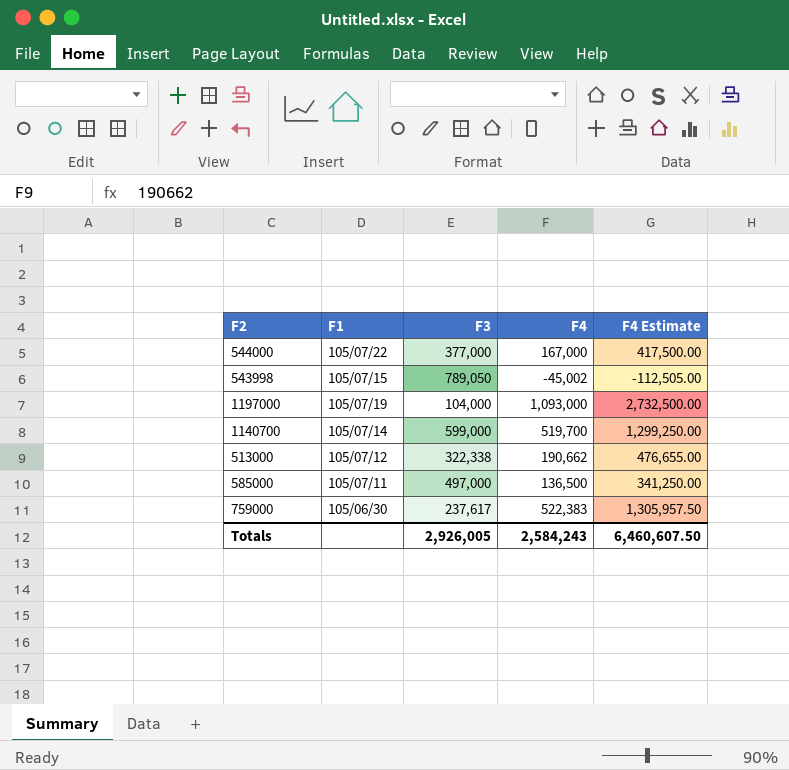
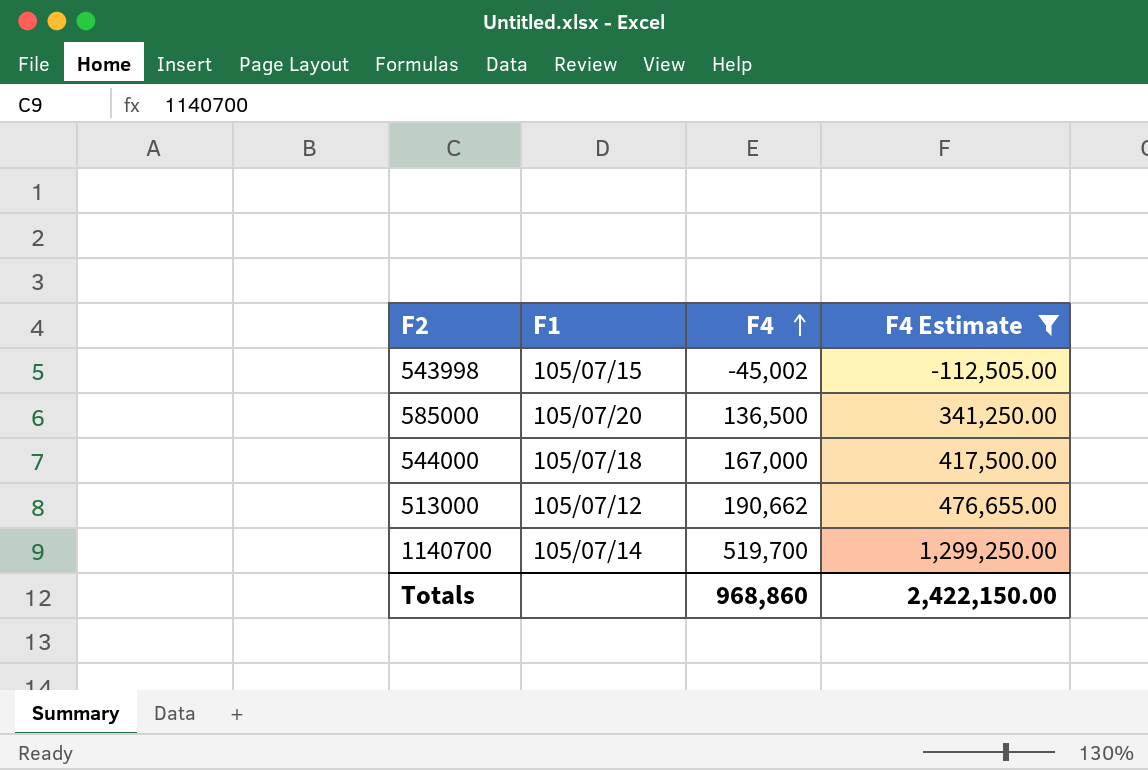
filter: none -> F4 Estimate <= 1,299,250.00
row order: none -> F4 ascending
column F3 | position: 3 -> none
585000 | F1: 105/07/11 -> 105/07/20
544000 | F1: 105/07/22 -> 105/07/18
Totals | F4: 2,584,243 -> 968,860
Totals | F4 Estimate: 6,460,607.50 -> 2,422,150.00

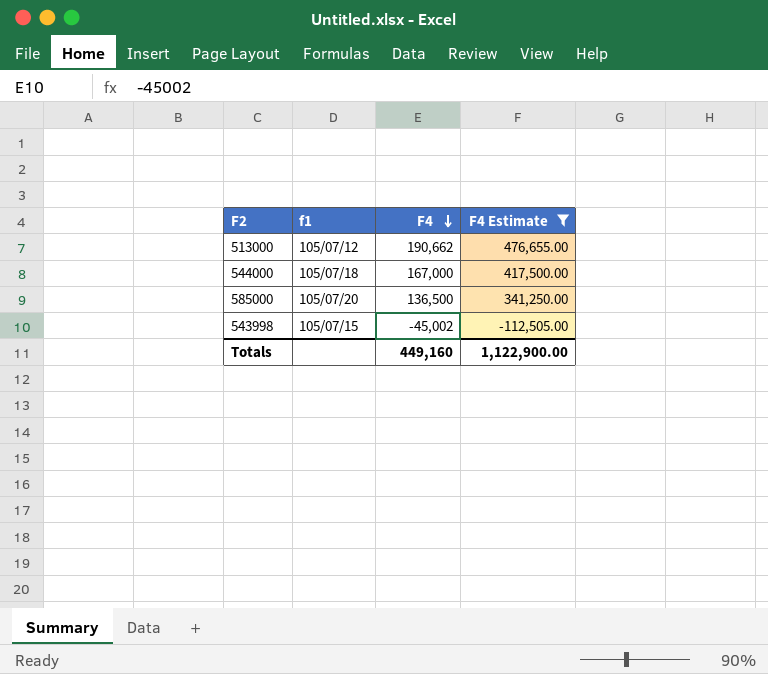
row order: F4 ascending -> F4 descending
column name: F1 -> f1
row 1140700: 105/07/14 | 519,700 | 1,299,250.00 -> none
Totals | F4: 968,860 -> 449,160
Totals | F4 Estimate: 2,422,150.00 -> 1,122,900.00

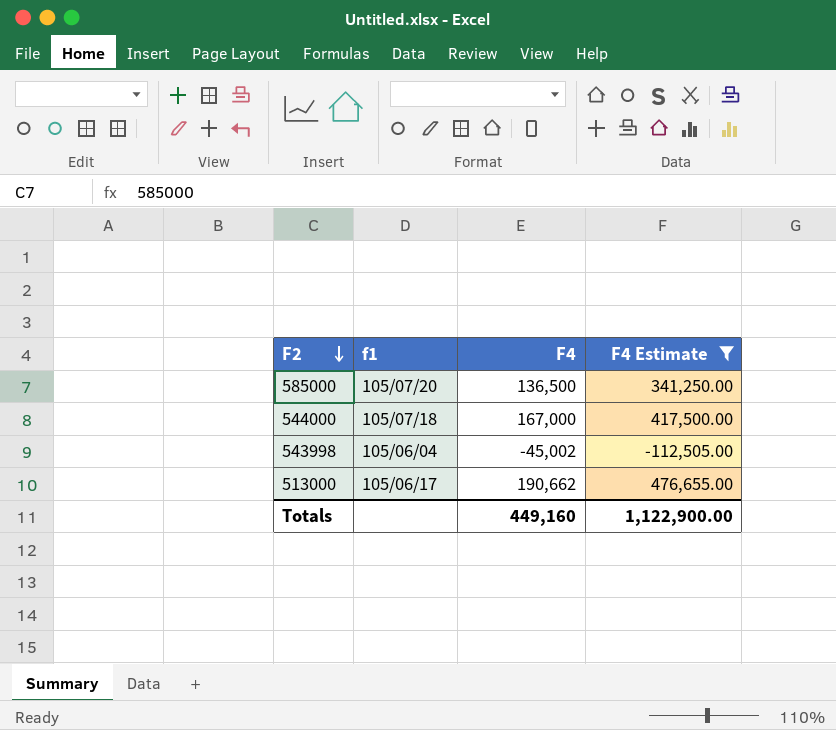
row order: F4 descending -> F2 descending
543998 | f1: 105/07/15 -> 105/06/04
513000 | f1: 105/07/12 -> 105/06/17

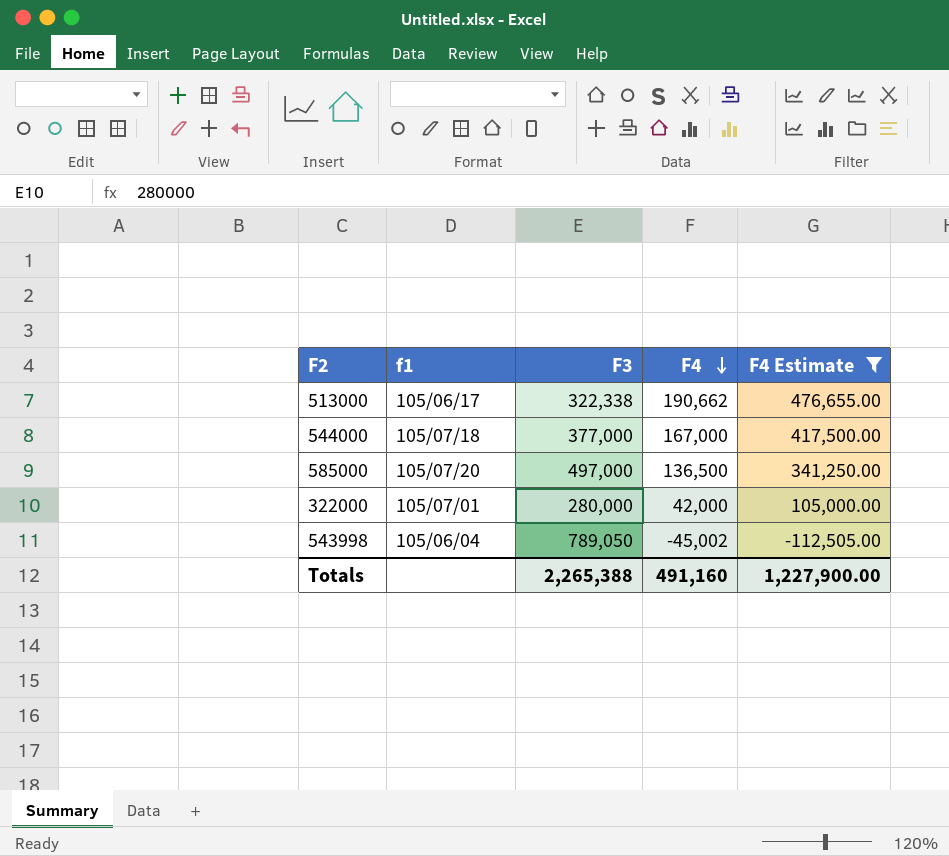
row order: F2 descending -> F4 descending
column F3 | position: none -> 3
row 322000: none -> 105/07/01 | 280,000 | 42,000 | 105,000.00
Totals | F4: 449,160 -> 491,160
Totals | F4 Estimate: 1,122,900.00 -> 1,227,900.00

